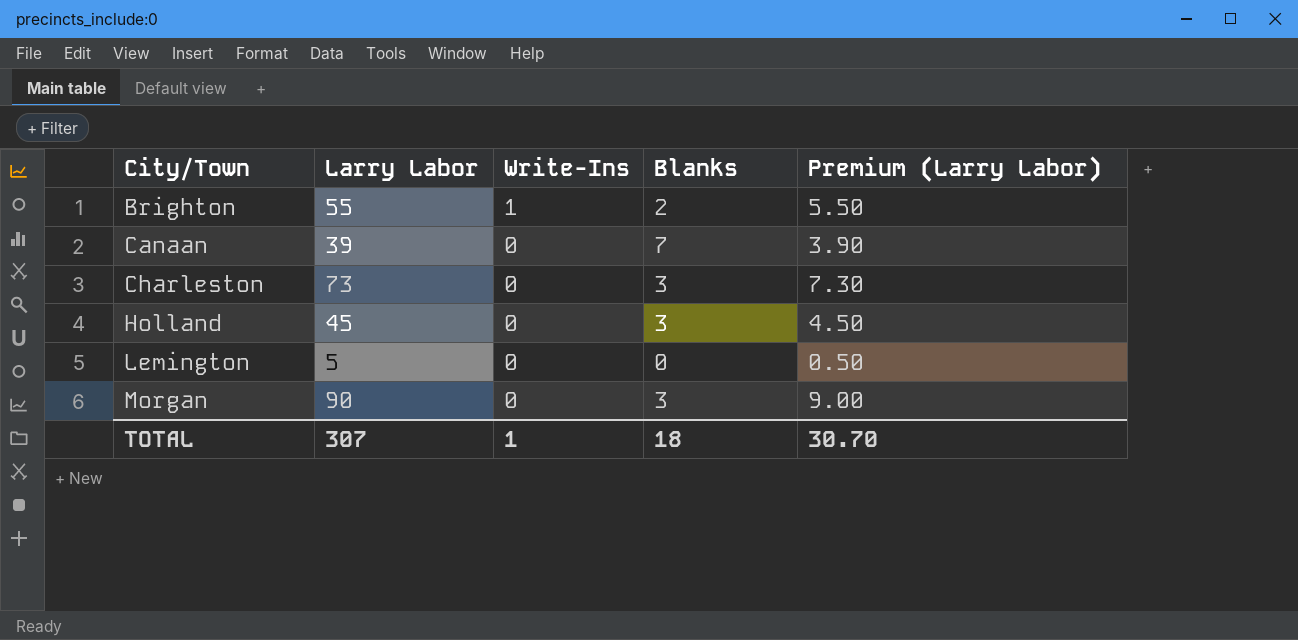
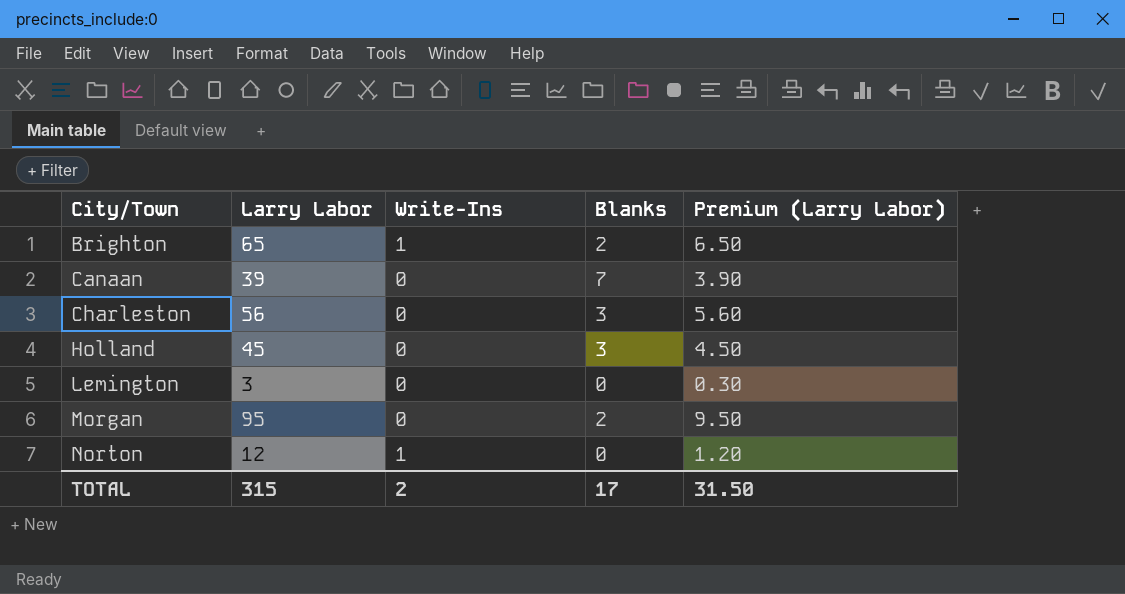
Brighton | Larry Labor: 55 -> 65
Brighton | Premium (Larry Labor): 5.50 -> 6.50
Charleston | Larry Labor: 73 -> 56
Charleston | Premium (Larry Labor): 7.30 -> 5.60
Lemington | Larry Labor: 5 -> 3
Lemington | Premium (Larry Labor): 0.50 -> 0.30
Morgan | Larry Labor: 90 -> 95
Morgan | Blanks: 3 -> 2
Morgan | Premium (Larry Labor): 9.00 -> 9.50
row Norton: none -> 12 | 1 | 0 | 1.20
TOTAL | Larry Labor: 307 -> 315
TOTAL | Write-Ins: 1 -> 2
TOTAL | Blanks: 18 -> 17
TOTAL | Premium (Larry Labor): 30.70 -> 31.50

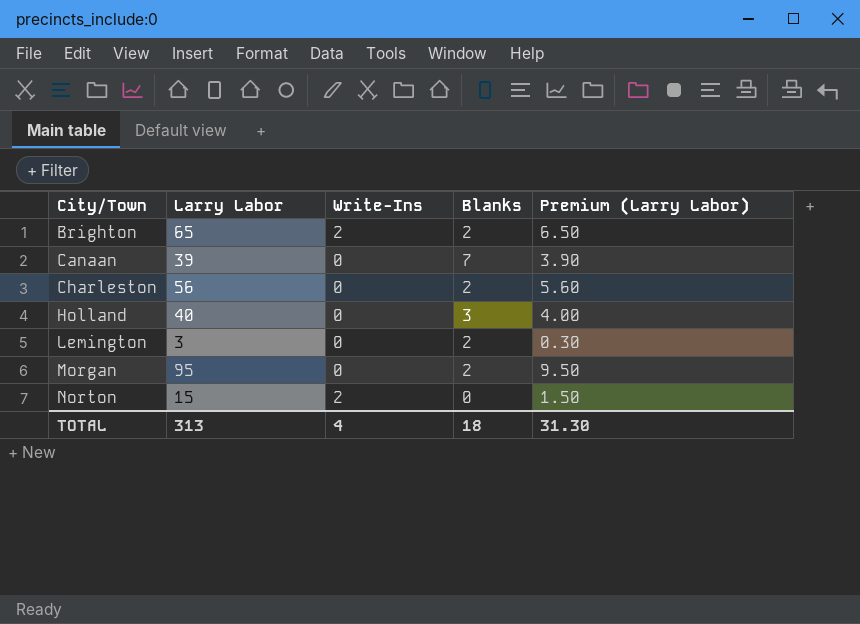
Brighton | Write-Ins: 1 -> 2
Charleston | Blanks: 3 -> 2
Holland | Larry Labor: 45 -> 40
Holland | Premium (Larry Labor): 4.50 -> 4.00
Lemington | Blanks: 0 -> 2
Norton | Larry Labor: 12 -> 15
Norton | Write-Ins: 1 -> 2
Norton | Premium (Larry Labor): 1.20 -> 1.50
TOTAL | Larry Labor: 315 -> 313
TOTAL | Write-Ins: 2 -> 4
TOTAL | Blanks: 17 -> 18
TOTAL | Premium (Larry Labor): 31.50 -> 31.30

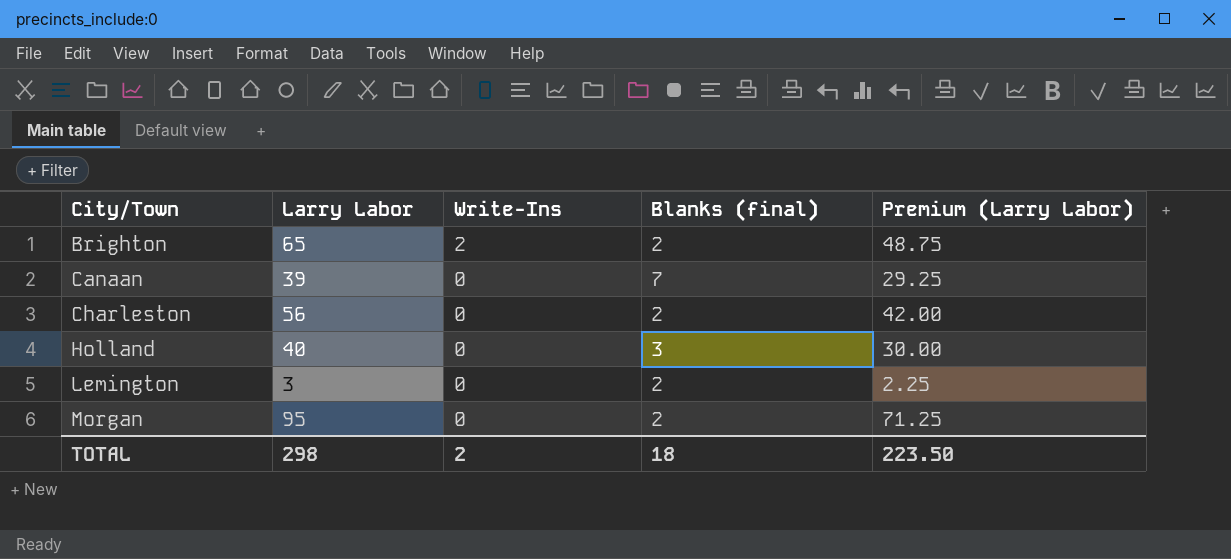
column name: Blanks -> Blanks (final)
column Premium (Larry Labor) | formula: [Larry Labor] * 0.1 -> [Larry Labor] * 0.75
row Norton: 15 | 2 | 0 | 1.50 -> none
TOTAL | Larry Labor: 313 -> 298
TOTAL | Write-Ins: 4 -> 2
TOTAL | Premium (Larry Labor): 31.30 -> 223.50

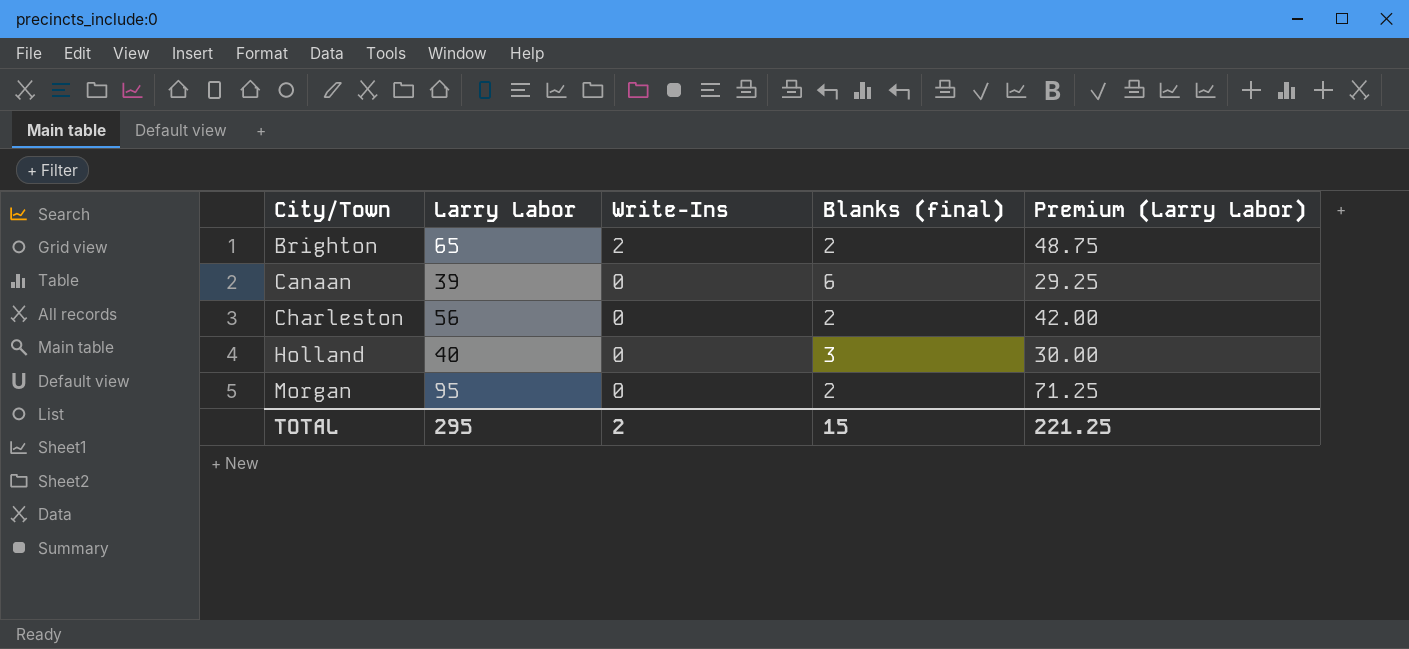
row Lemington: 3 | 0 | 2 | 2.25 -> none
Canaan | Blanks (final): 7 -> 6
TOTAL | Larry Labor: 298 -> 295
TOTAL | Blanks (final): 18 -> 15
TOTAL | Premium (Larry Labor): 223.50 -> 221.25

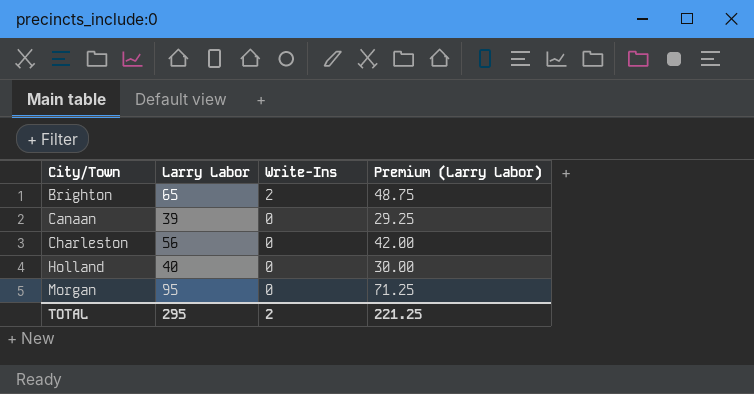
column Blanks (final) | position: 4 -> none

